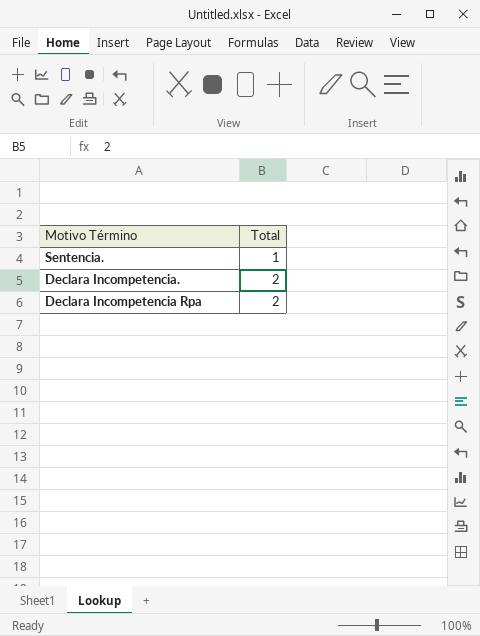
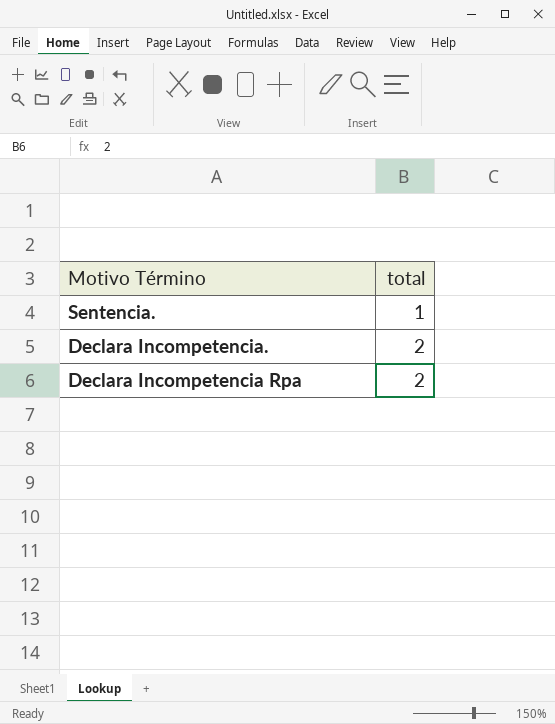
column name: Total -> total

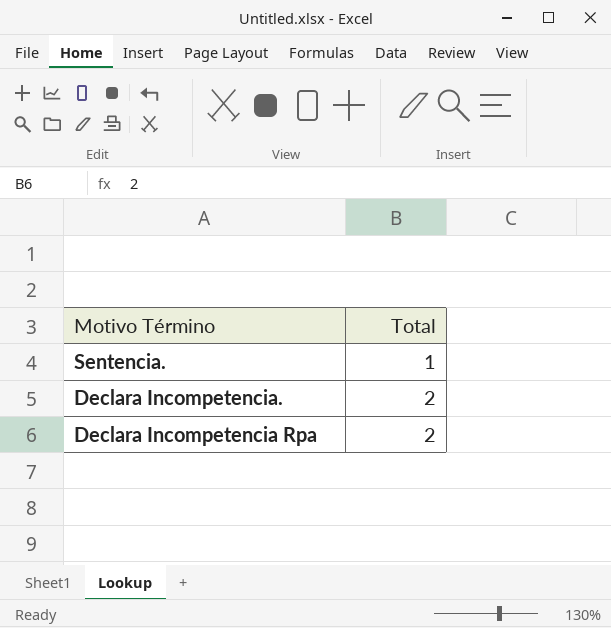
column name: total -> Total

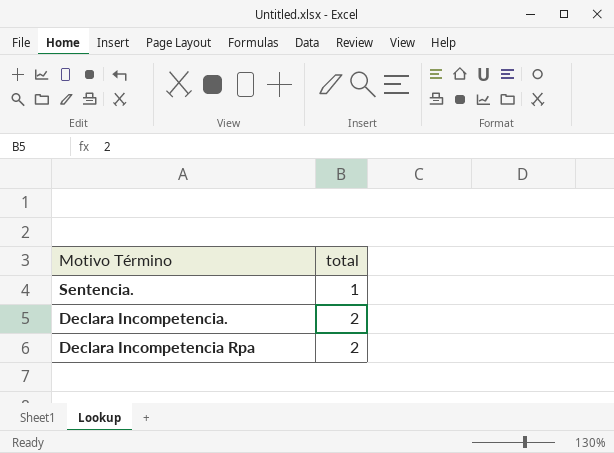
column name: Total -> total

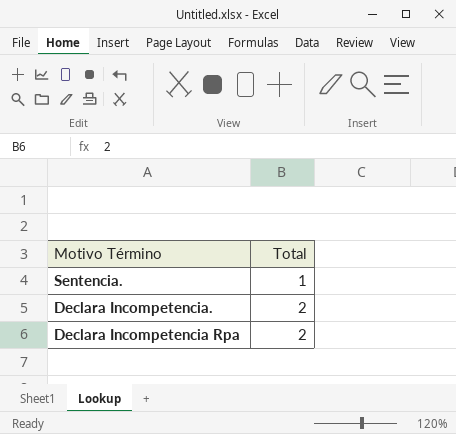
column name: total -> Total

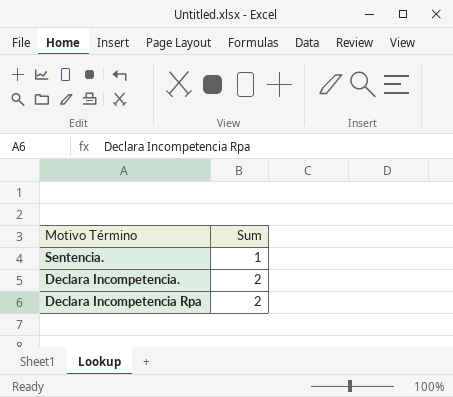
column name: Total -> Sum

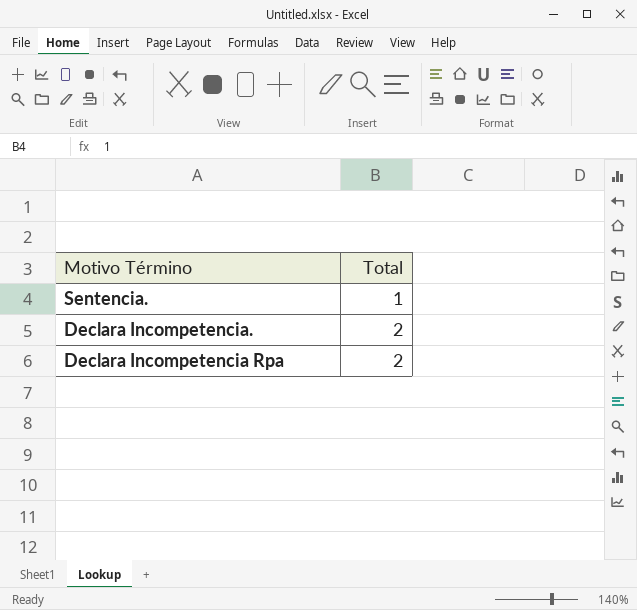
column name: Sum -> Total

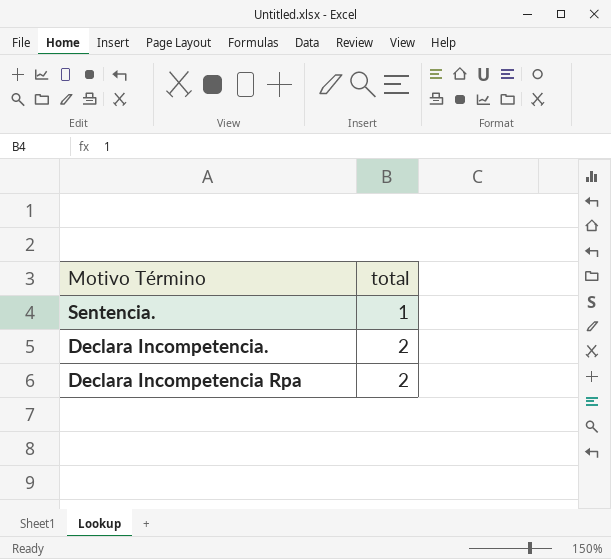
column name: Total -> total

